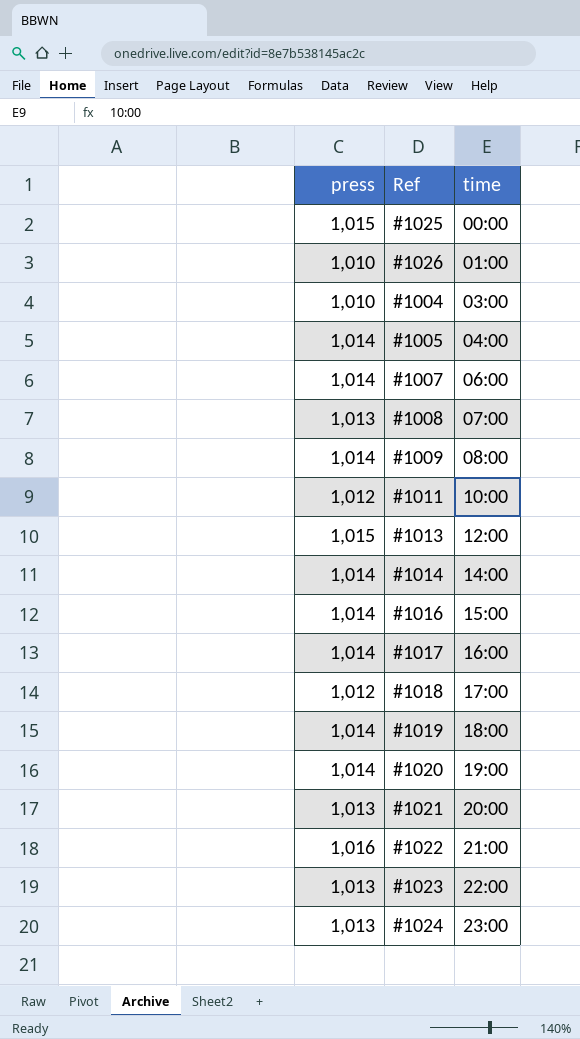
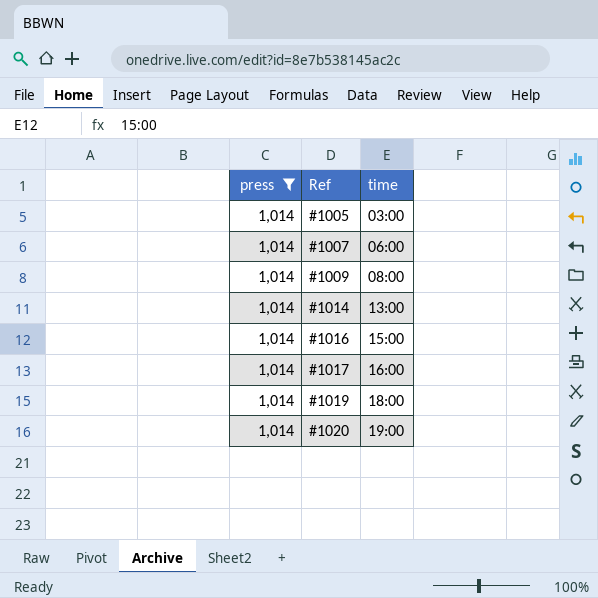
filter: none -> press = 1,014
#1005 | time: 04:00 -> 03:00
#1014 | time: 14:00 -> 13:00

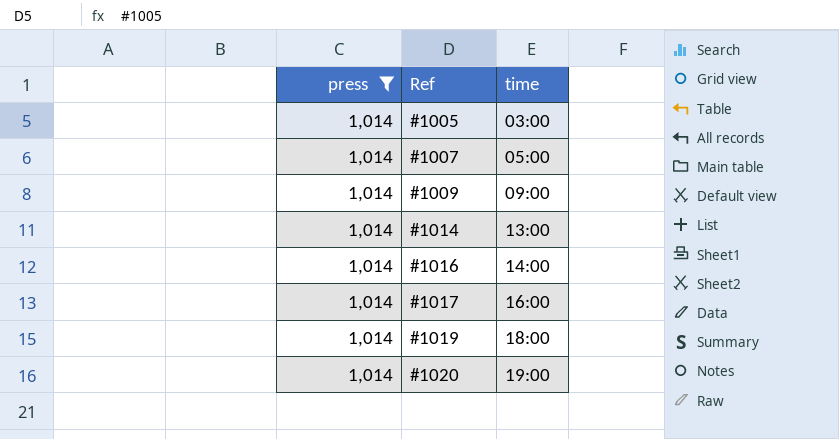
#1007 | time: 06:00 -> 05:00
#1009 | time: 08:00 -> 09:00
#1016 | time: 15:00 -> 14:00

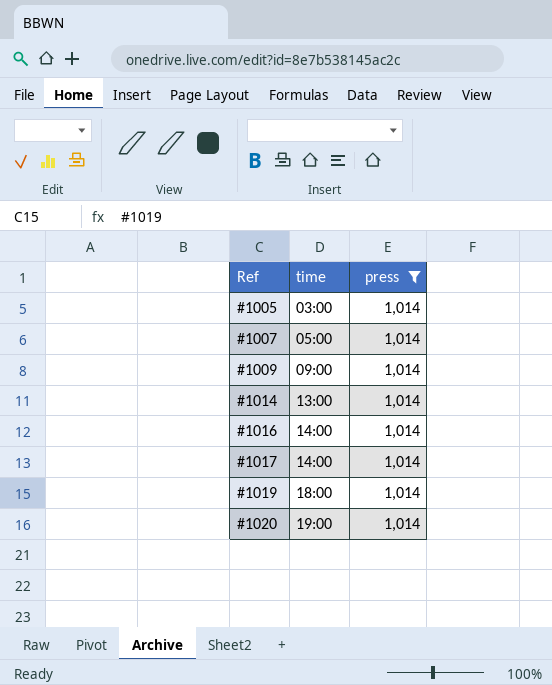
column press | position: 1 -> 3
#1017 | time: 16:00 -> 14:00

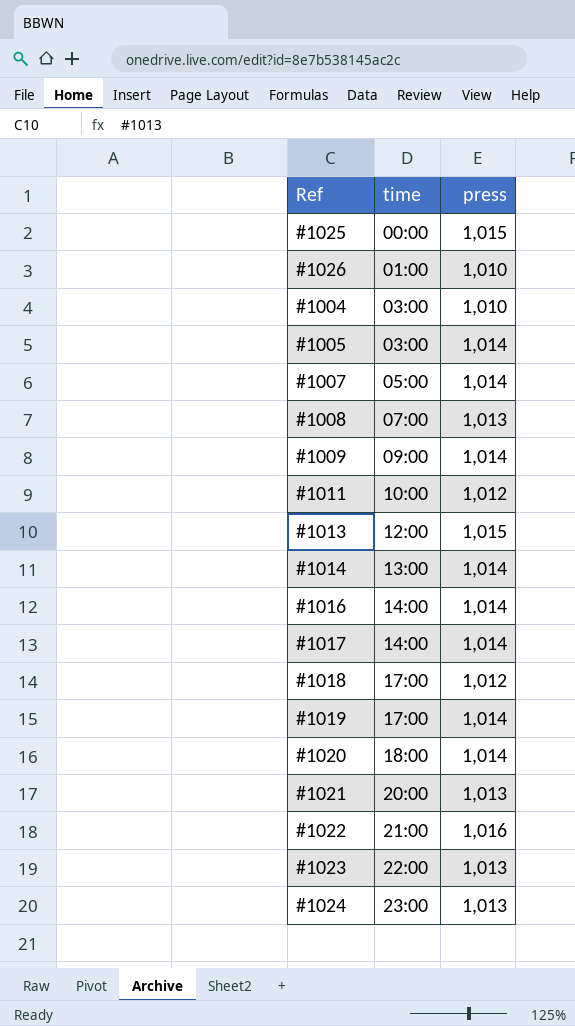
filter: press = 1,014 -> none
#1019 | time: 18:00 -> 17:00
#1020 | time: 19:00 -> 18:00

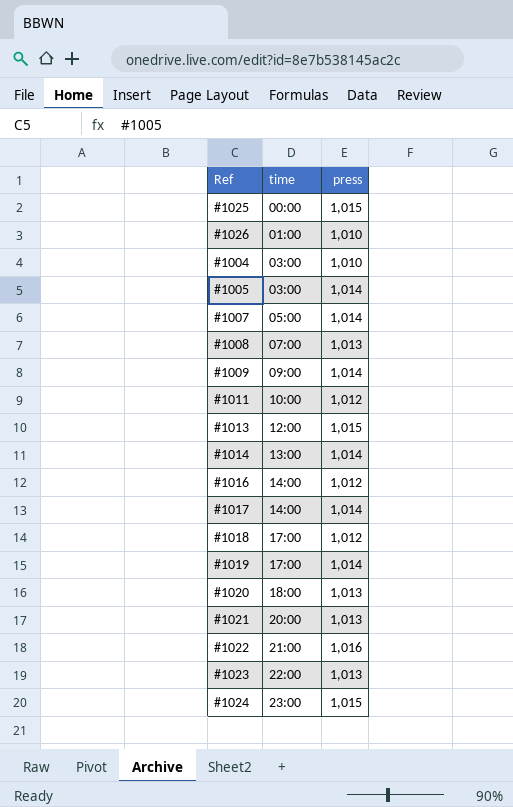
#1016 | press: 1,014 -> 1,012
#1020 | press: 1,014 -> 1,013
#1024 | press: 1,013 -> 1,015

